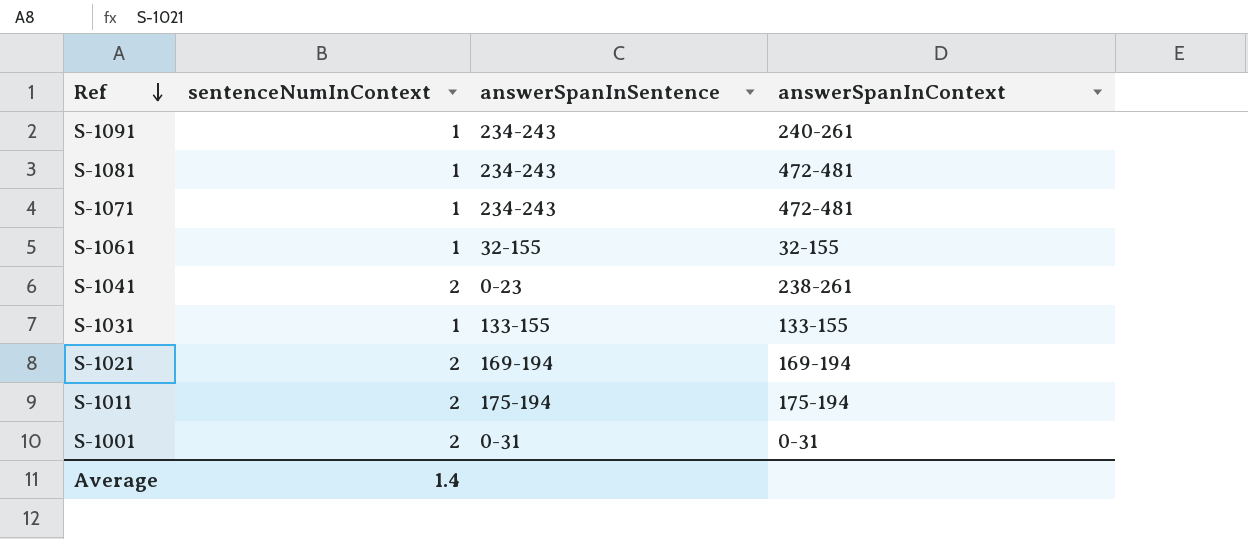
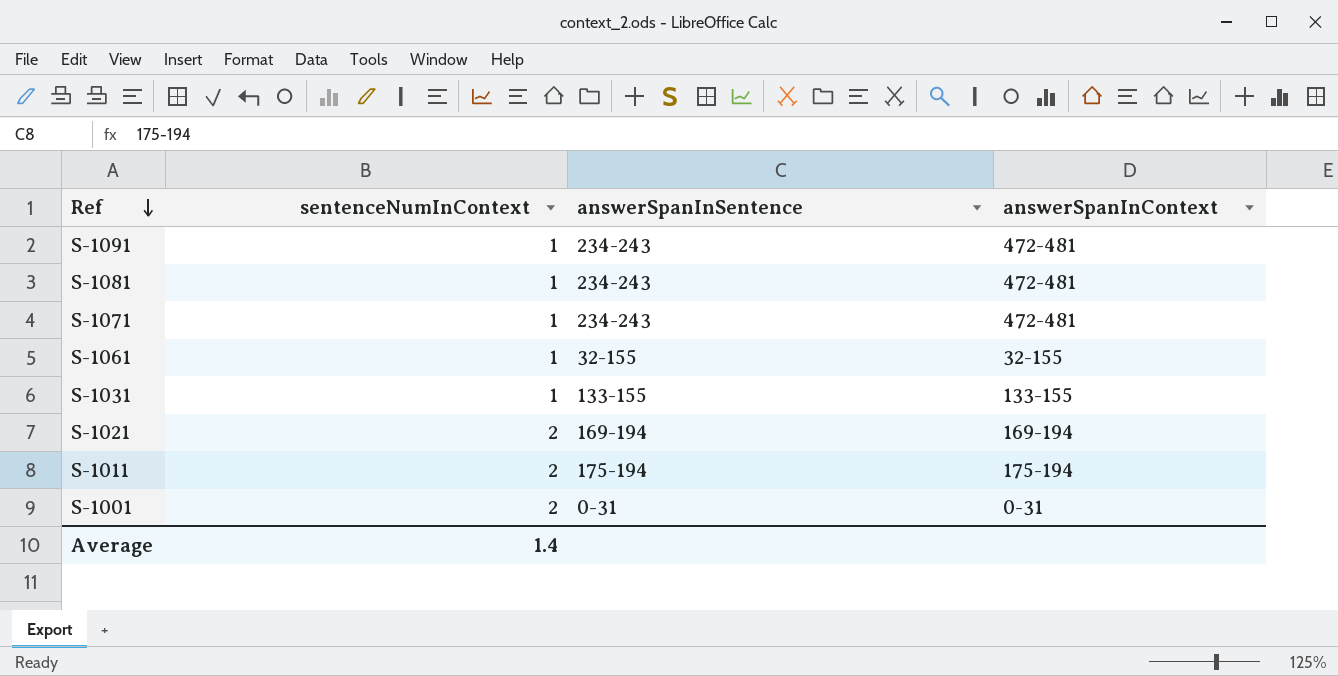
row S-1041: 2 | 0-23 | 238-261 -> none
S-1091 | answerSpanInContext: 240-261 -> 472-481

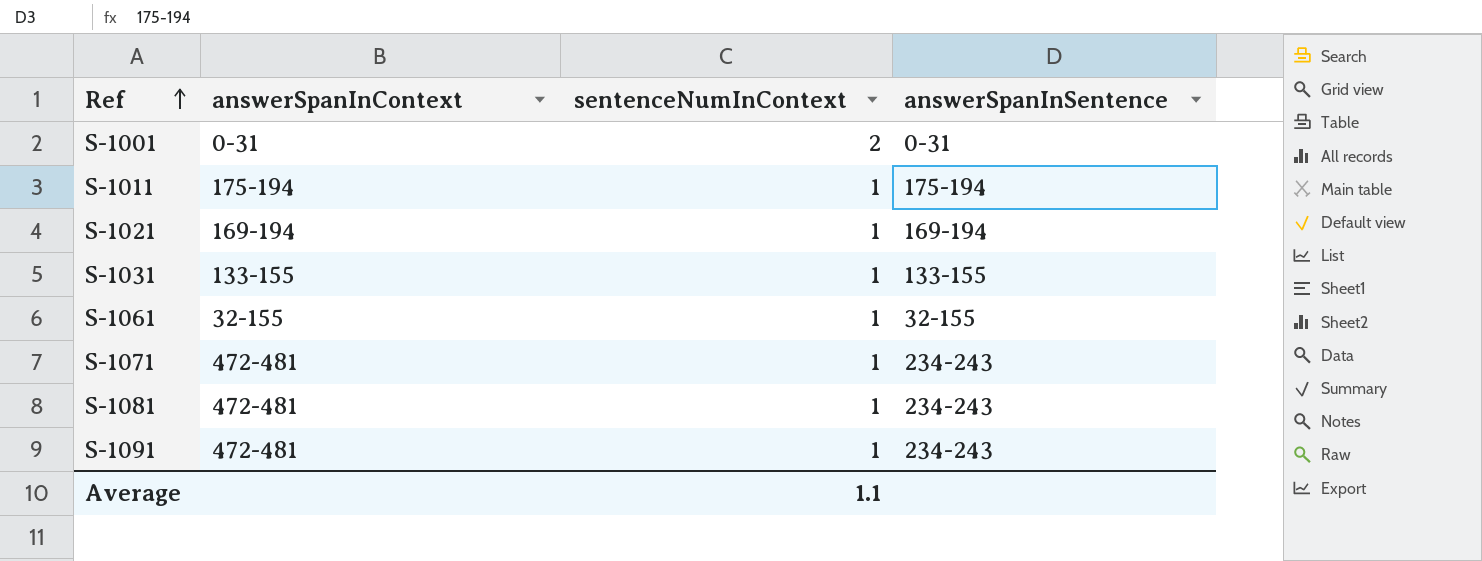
row order: Ref descending -> Ref ascending
column answerSpanInContext | position: 4 -> 2
S-1011 | sentenceNumInContext: 2 -> 1
S-1021 | sentenceNumInContext: 2 -> 1
Average | sentenceNumInContext: 1.4 -> 1.1

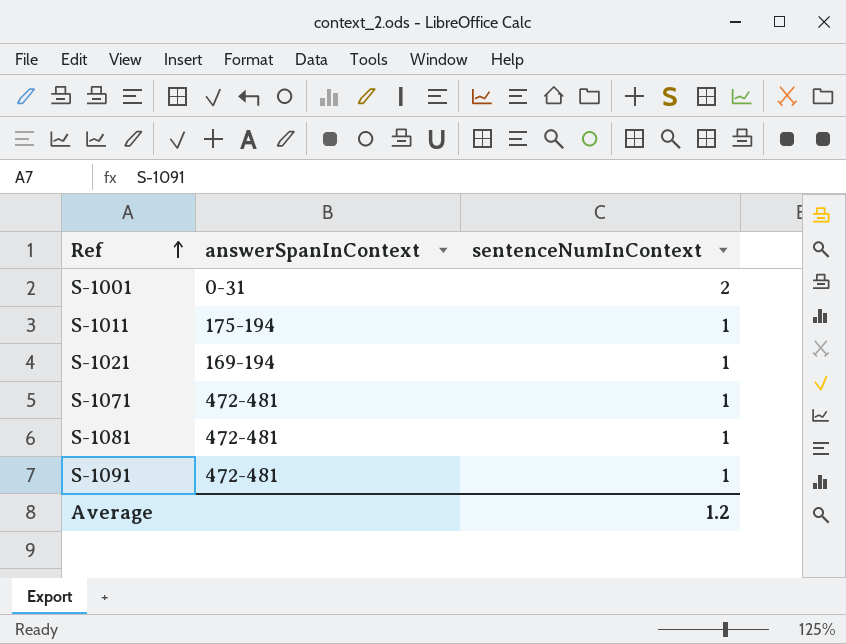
column answerSpanInSentence | position: 4 -> none
row S-1031: 133-155 | 1 | 133-155 -> none
row S-1061: 32-155 | 1 | 32-155 -> none
Average | sentenceNumInContext: 1.1 -> 1.2

